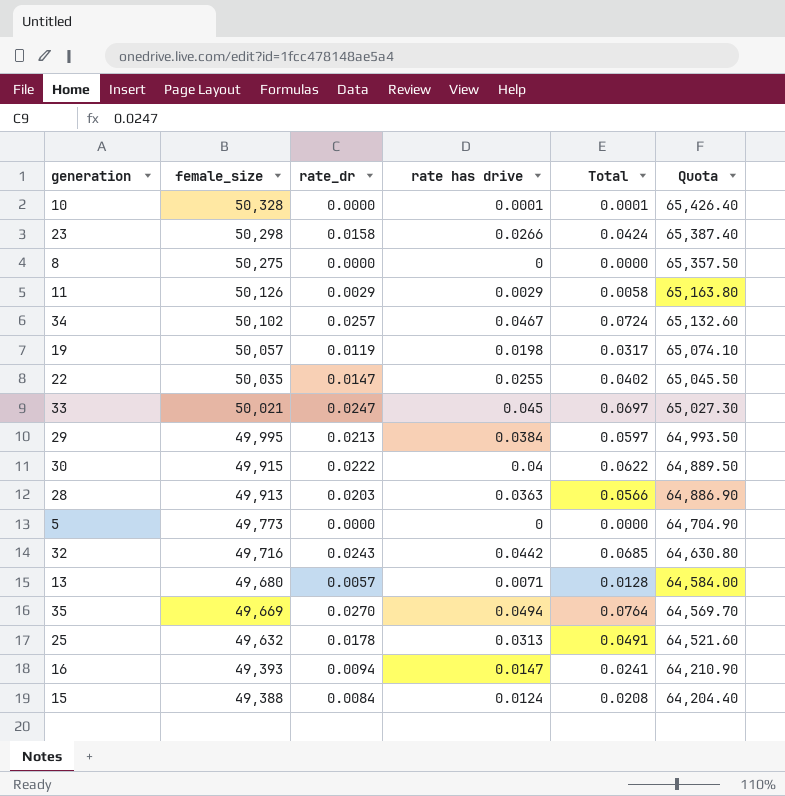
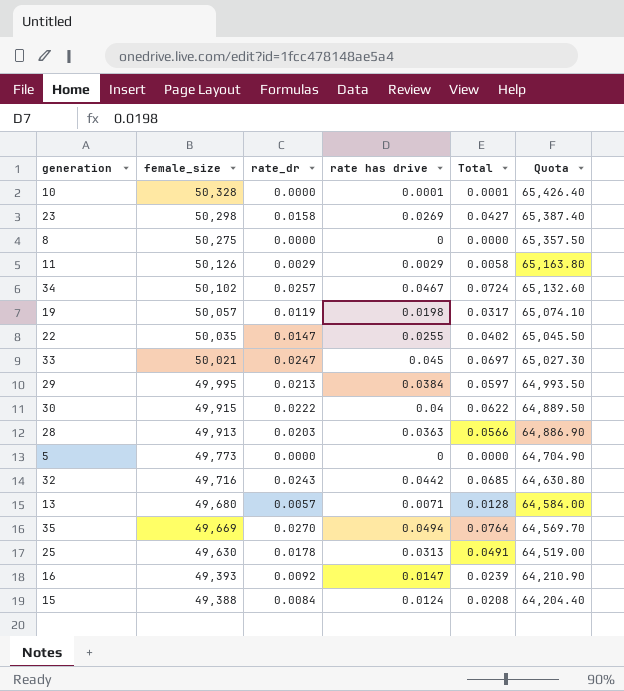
23 | rate has drive: 0.0266 -> 0.0269
23 | Total: 0.0424 -> 0.0427
25 | female_size: 49,632 -> 49,630
25 | Quota: 64,521.60 -> 64,519.00
16 | rate_dr: 0.0094 -> 0.0092
16 | Total: 0.0241 -> 0.0239

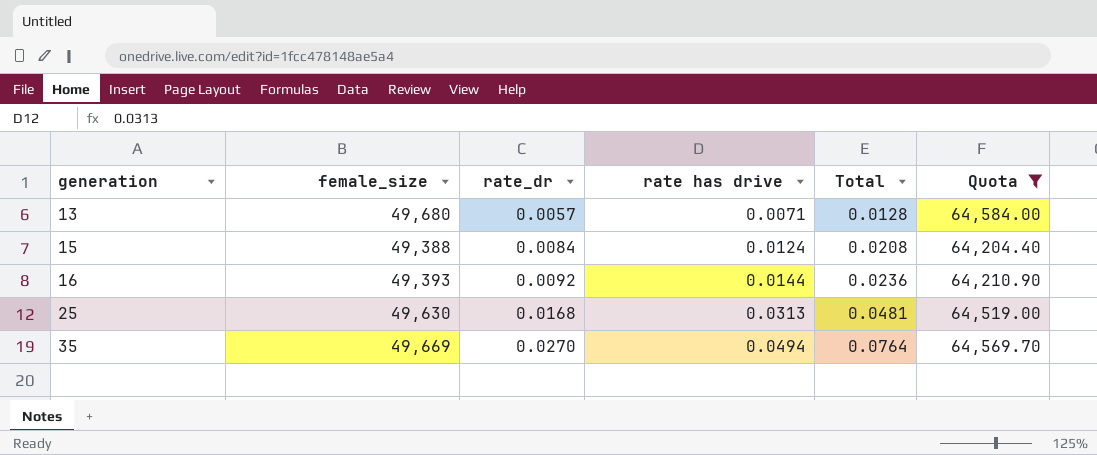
filter: none -> Quota <= 64,584.00
row order: female_size descending -> generation ascending
16 | rate has drive: 0.0147 -> 0.0144
16 | Total: 0.0239 -> 0.0236
25 | rate_dr: 0.0178 -> 0.0168
25 | Total: 0.0491 -> 0.0481

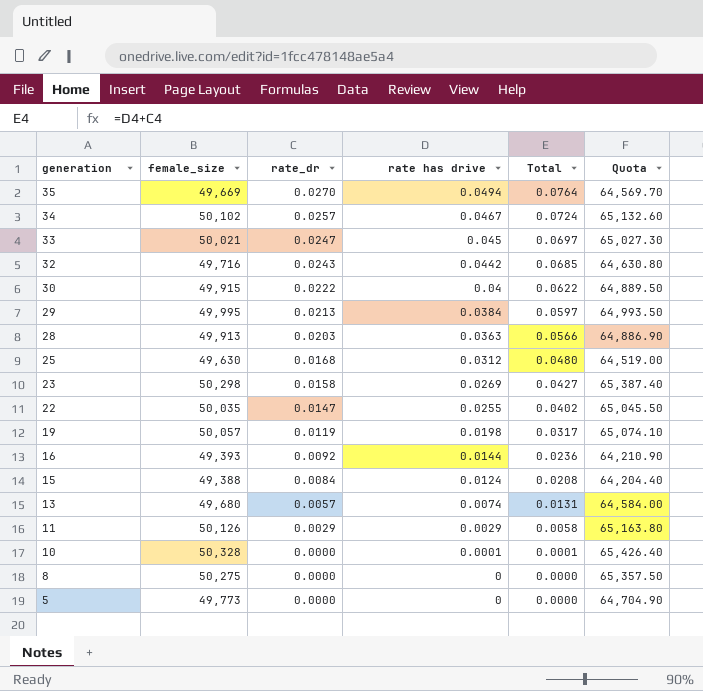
filter: Quota <= 64,584.00 -> none
row order: generation ascending -> generation descending
25 | rate has drive: 0.0313 -> 0.0312
25 | Total: 0.0481 -> 0.0480
13 | rate has drive: 0.0071 -> 0.0074
13 | Total: 0.0128 -> 0.0131

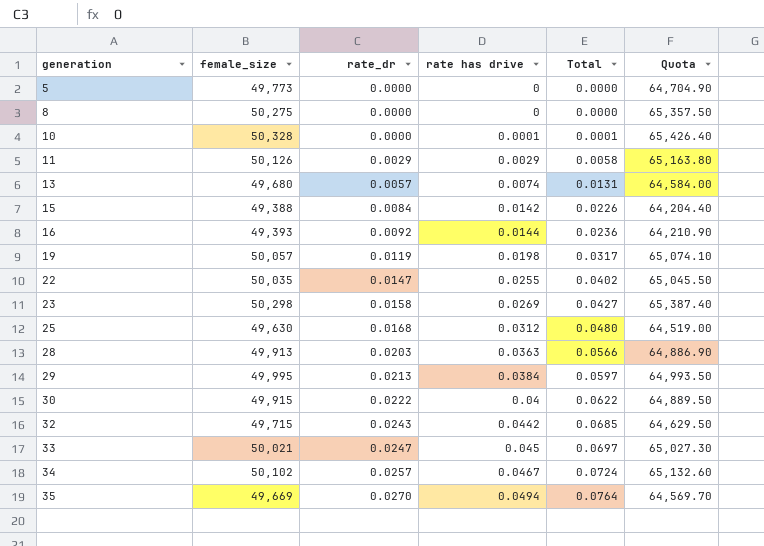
row order: generation descending -> generation ascending
15 | rate has drive: 0.0124 -> 0.0142
15 | Total: 0.0208 -> 0.0226
32 | female_size: 49,716 -> 49,715
32 | Quota: 64,630.80 -> 64,629.50

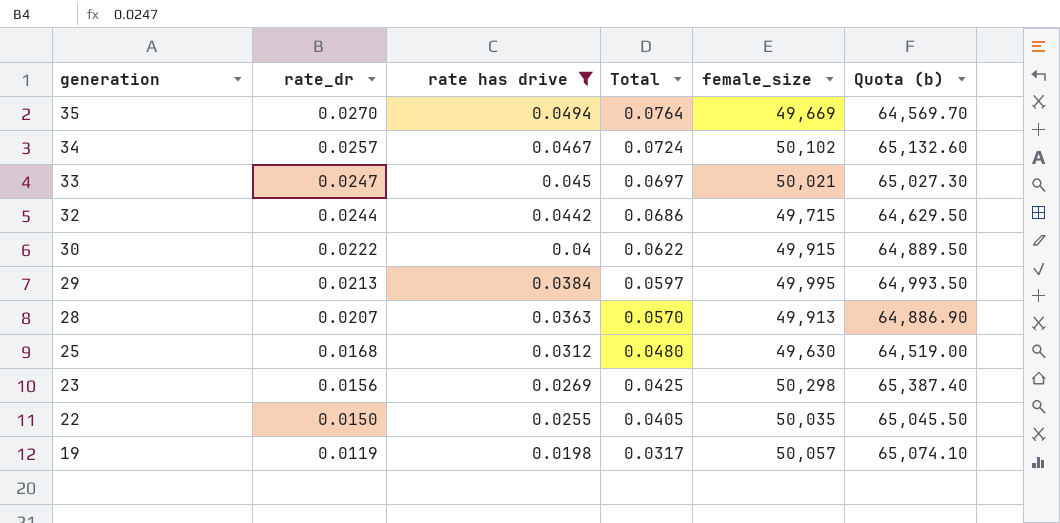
filter: none -> rate has drive >= 0.0198
row order: generation ascending -> generation descending
column female_size | position: 2 -> 5
column name: Quota -> Quota (b)
32 | rate_dr: 0.0243 -> 0.0244
32 | Total: 0.0685 -> 0.0686
28 | rate_dr: 0.0203 -> 0.0207
28 | Total: 0.0566 -> 0.0570
23 | rate_dr: 0.0158 -> 0.0156
23 | Total: 0.0427 -> 0.0425
22 | rate_dr: 0.0147 -> 0.0150
22 | Total: 0.0402 -> 0.0405

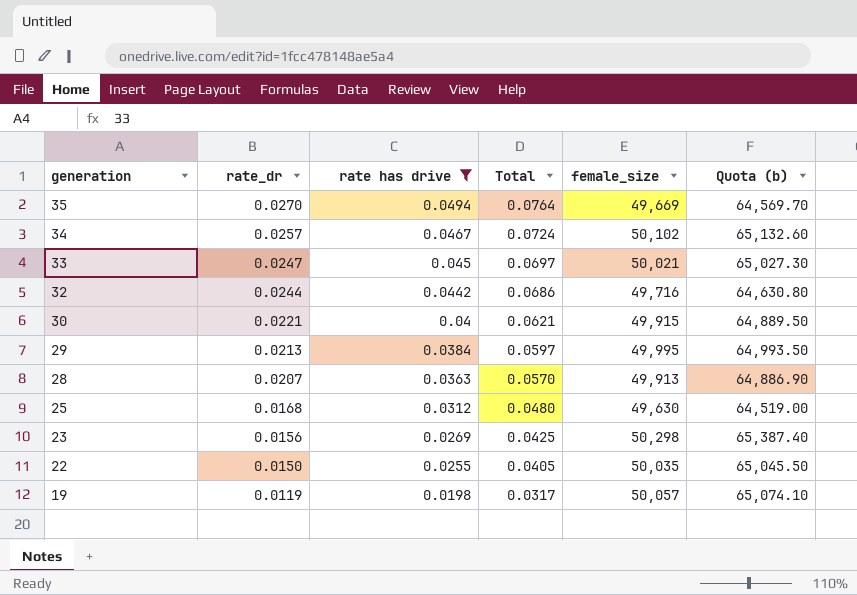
32 | female_size: 49,715 -> 49,716
32 | Quota (b): 64,629.50 -> 64,630.80
30 | rate_dr: 0.0222 -> 0.0221
30 | Total: 0.0622 -> 0.0621

